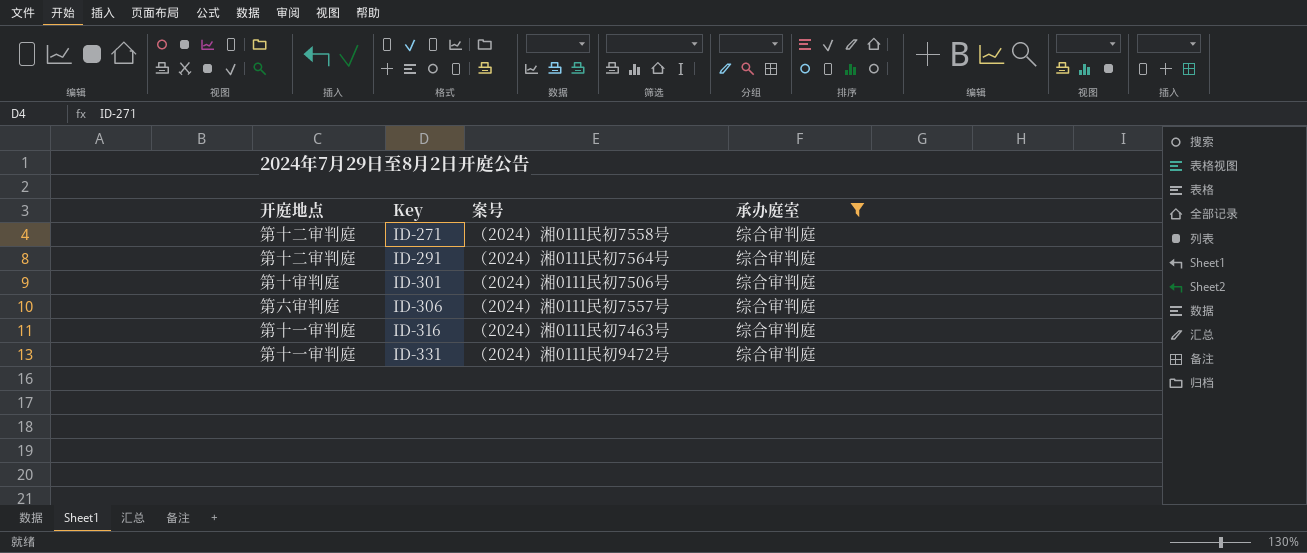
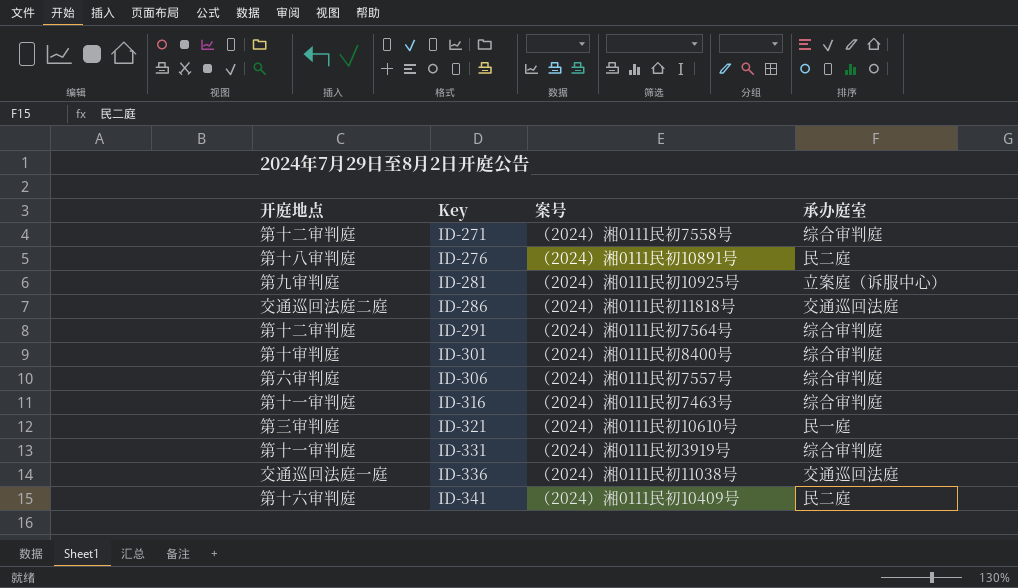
filter: 承办庭室 = 综合审判庭 -> none
ID-301 | 案号: （2024）湘0111民初7506号 -> （2024）湘0111民初8400号
ID-331 | 案号: （2024）湘0111民初9472号 -> （2024）湘0111民初3919号

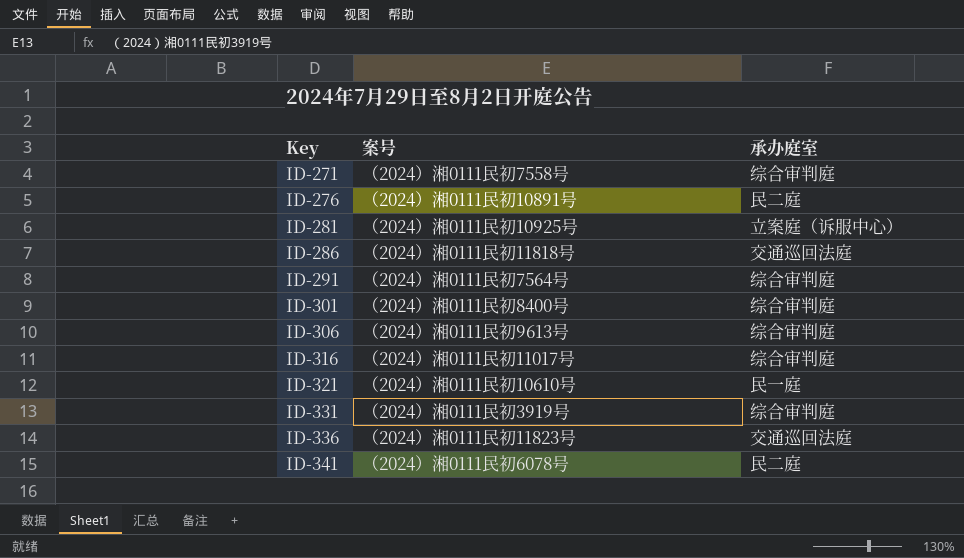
column 开庭地点 | position: 1 -> none
ID-306 | 案号: （2024）湘0111民初7557号 -> （2024）湘0111民初9613号
ID-316 | 案号: （2024）湘0111民初7463号 -> （2024）湘0111民初11017号
ID-336 | 案号: （2024）湘0111民初11038号 -> （2024）湘0111民初11823号
ID-341 | 案号: （2024）湘0111民初10409号 -> （2024）湘0111民初6078号

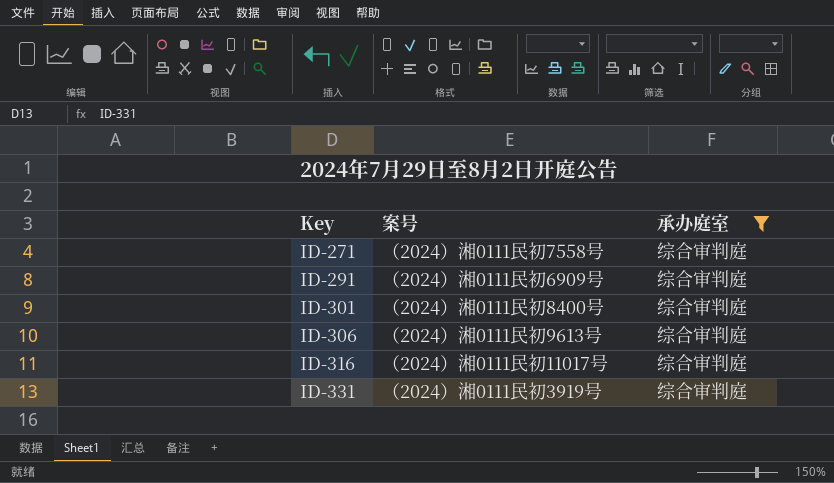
filter: none -> 承办庭室 = 综合审判庭
ID-291 | 案号: （2024）湘0111民初7564号 -> （2024）湘0111民初6909号

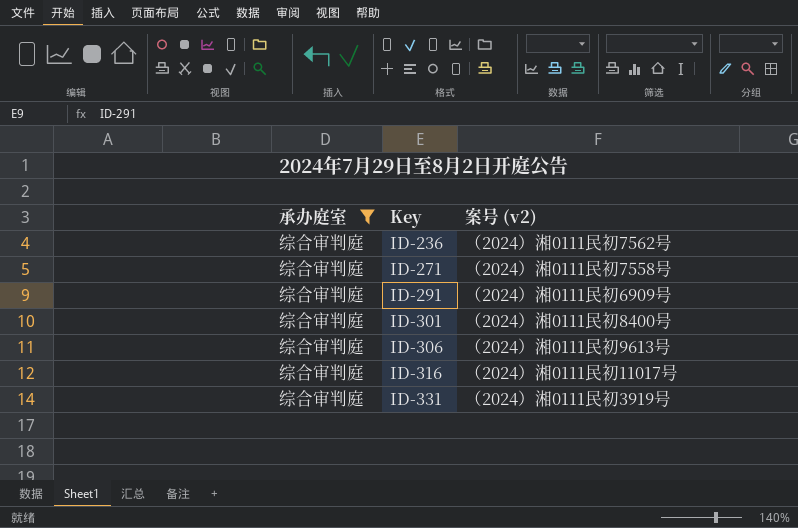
column 承办庭室 | position: 3 -> 1
column name: 案号 -> 案号 (v2)
row ID-236: none -> 综合审判庭 | （2024）湘0111民初7562号

